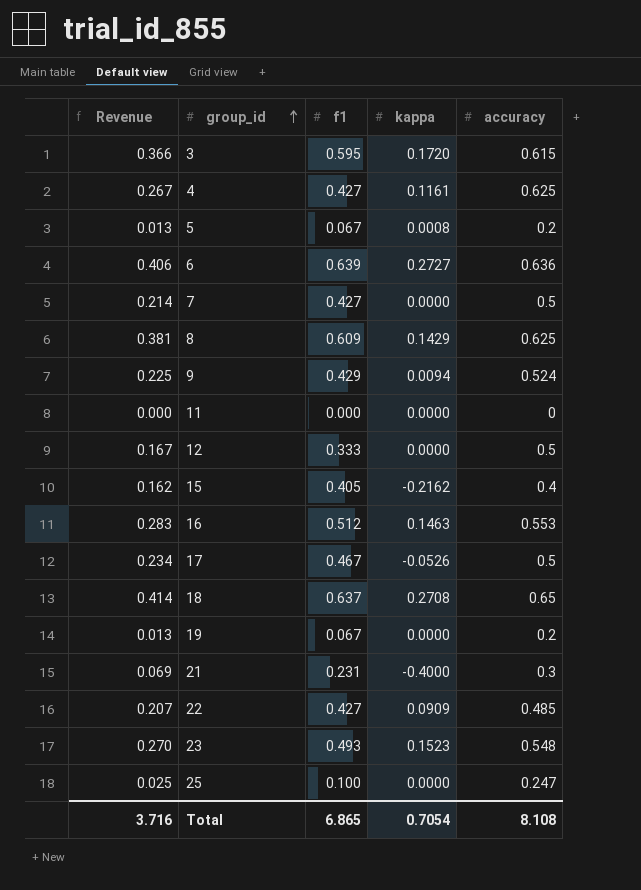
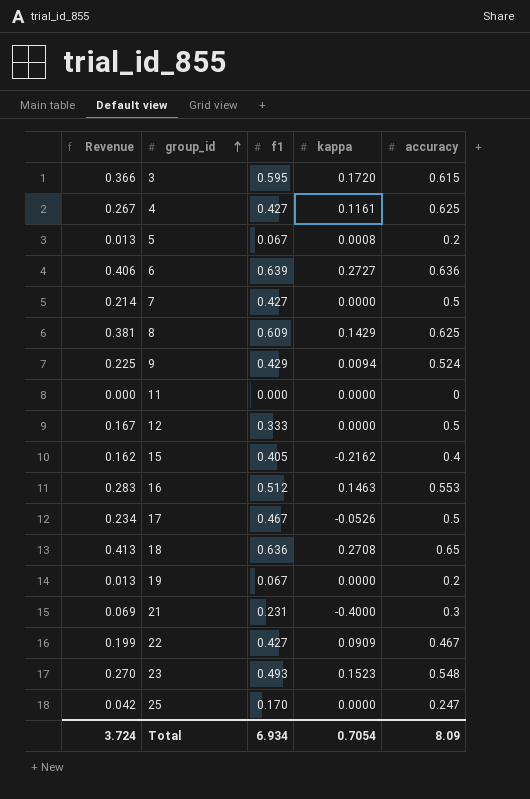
18 | Revenue: 0.414 -> 0.413
18 | f1: 0.637 -> 0.636
22 | Revenue: 0.207 -> 0.199
22 | accuracy: 0.485 -> 0.467
25 | Revenue: 0.025 -> 0.042
25 | f1: 0.100 -> 0.170
Total | Revenue: 3.716 -> 3.724
Total | f1: 6.865 -> 6.934
Total | accuracy: 8.108 -> 8.09

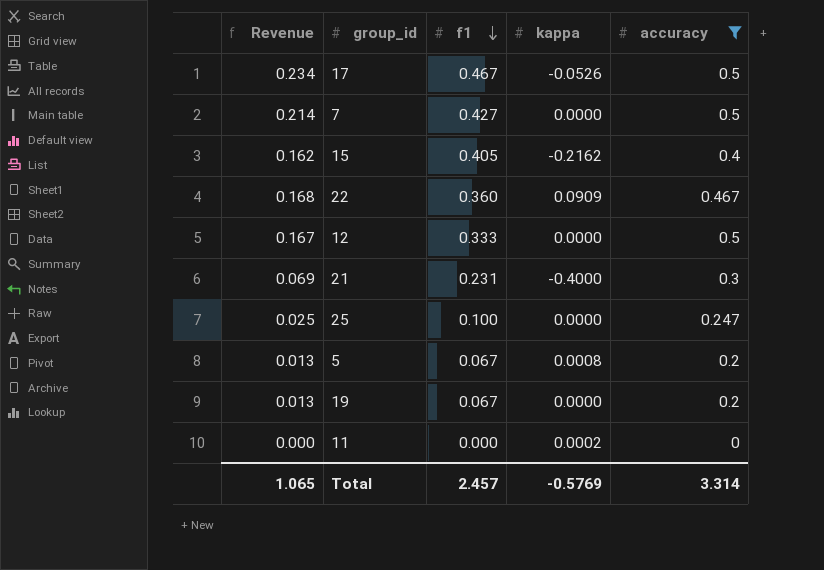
filter: none -> accuracy <= 0.5
row order: group_id ascending -> f1 descending
22 | Revenue: 0.199 -> 0.168
22 | f1: 0.427 -> 0.360
25 | Revenue: 0.042 -> 0.025
25 | f1: 0.170 -> 0.100
11 | kappa: 0.0000 -> 0.0002
Total | Revenue: 3.724 -> 1.065
Total | f1: 6.934 -> 2.457
Total | kappa: 0.7054 -> -0.5769
Total | accuracy: 8.09 -> 3.314

